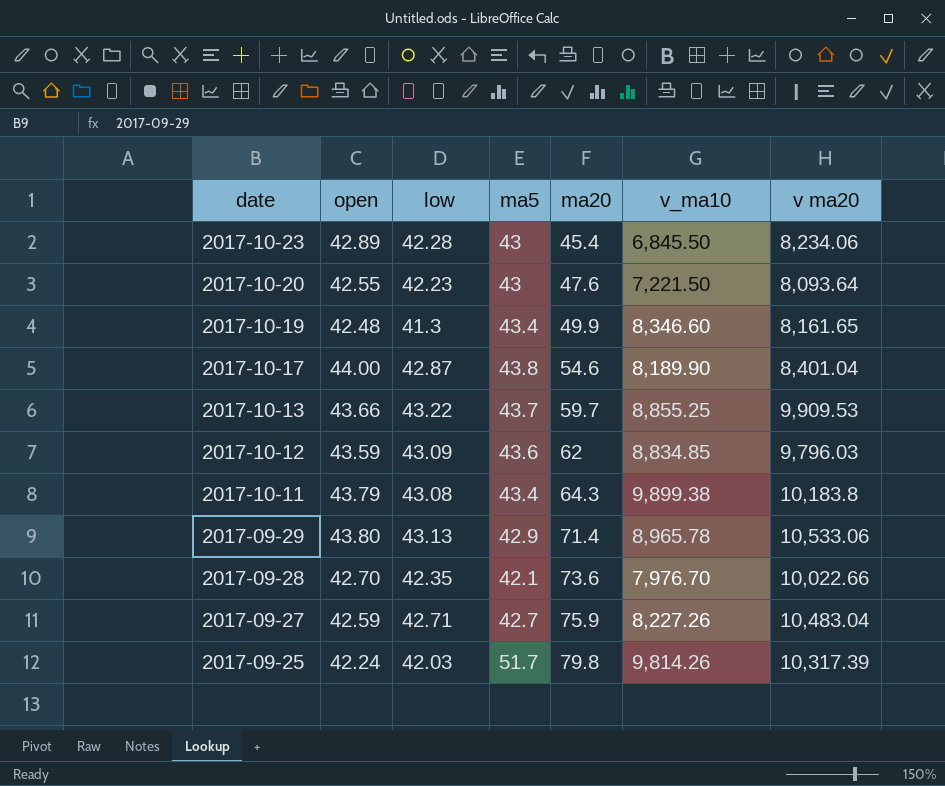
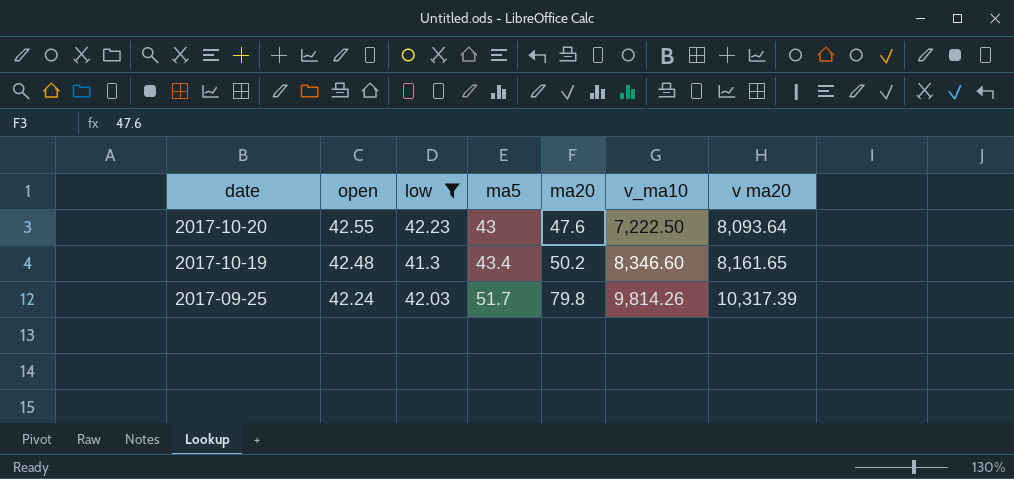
filter: none -> low <= 42.23
2017-10-20 | v_ma10: 7,221.50 -> 7,222.50
2017-10-19 | ma20: 49.9 -> 50.2

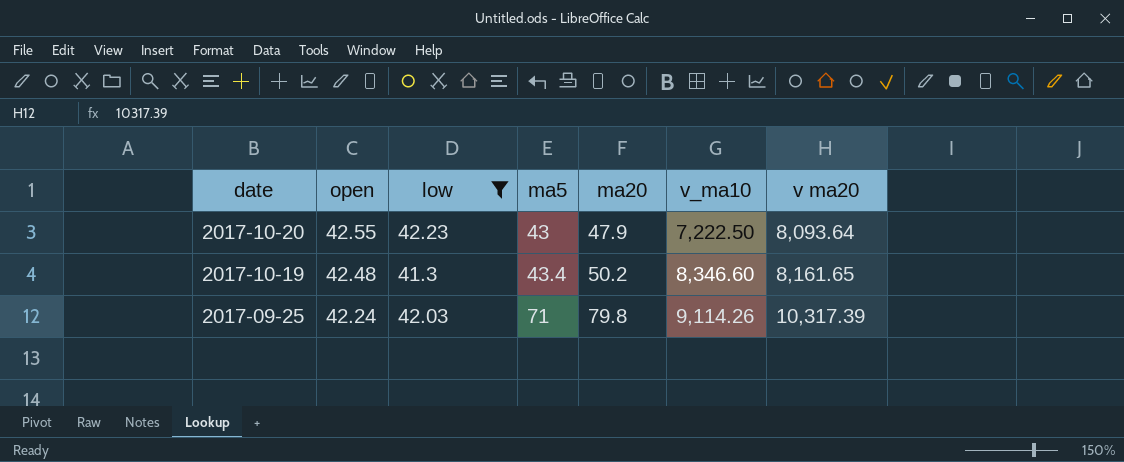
2017-10-20 | ma20: 47.6 -> 47.9
2017-09-25 | ma5: 51.7 -> 71
2017-09-25 | v_ma10: 9,814.26 -> 9,114.26

